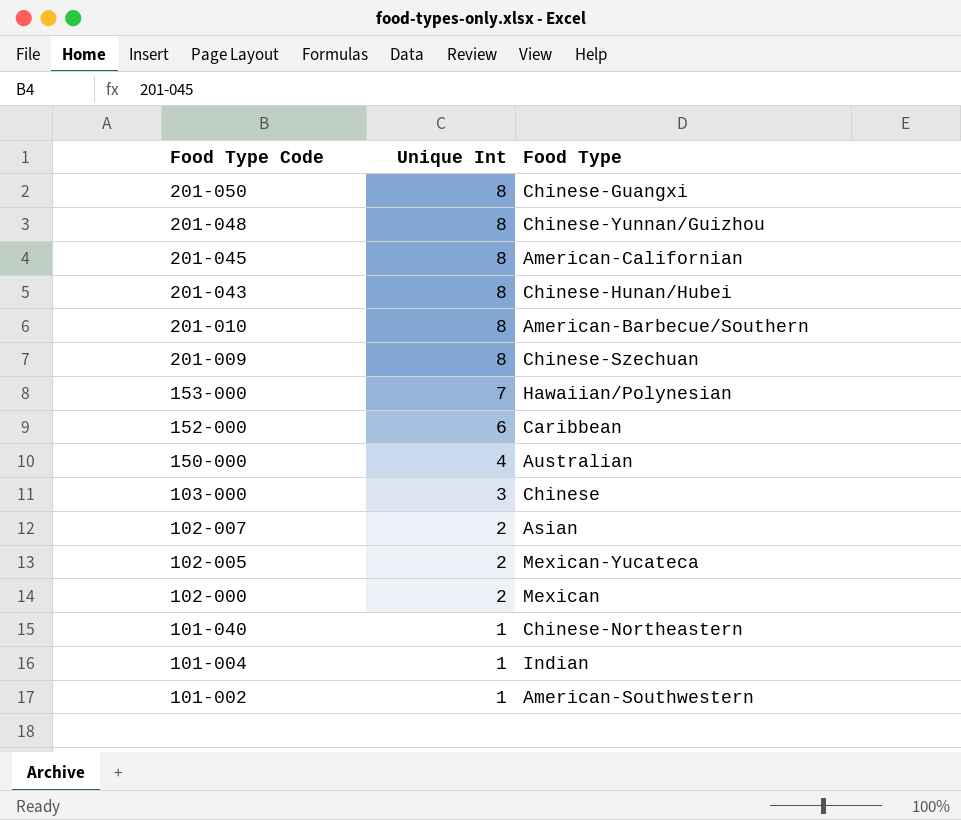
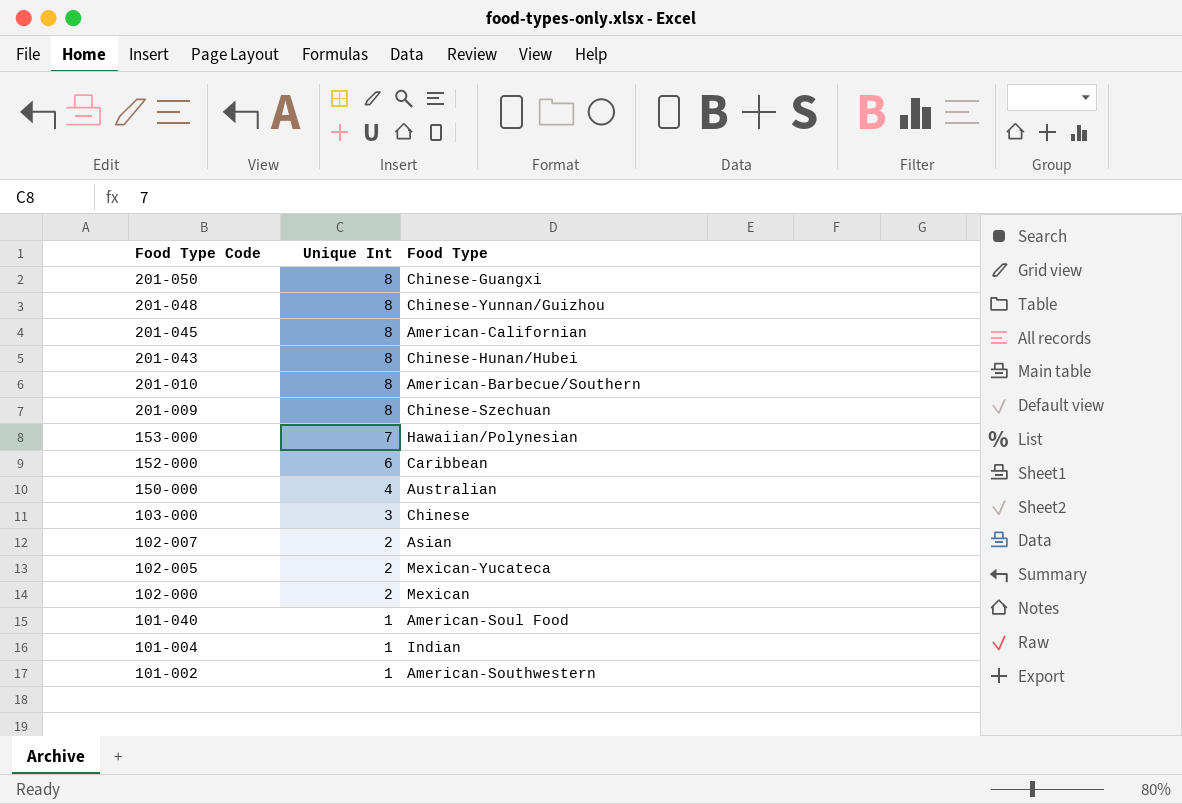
101-040 | Food Type: Chinese-Northeastern -> American-Soul Food

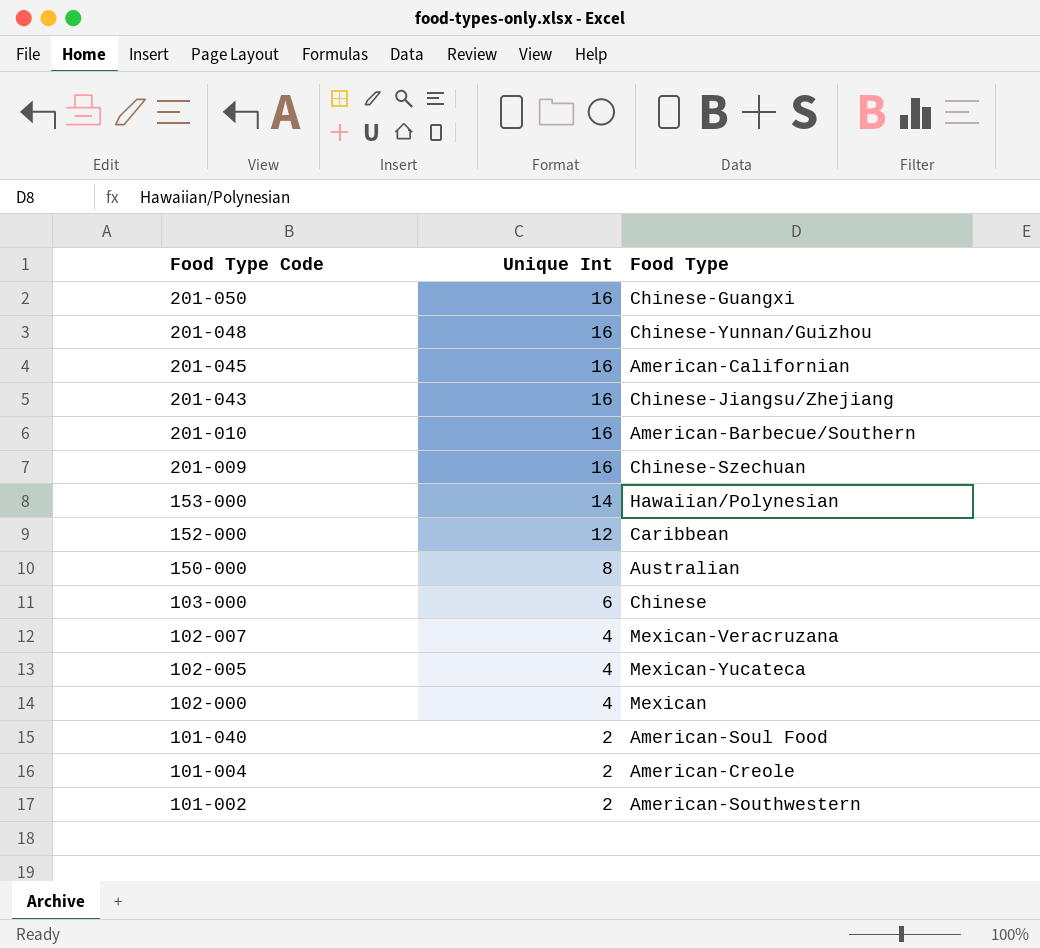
201-050 | Unique Int: 8 -> 16
201-048 | Unique Int: 8 -> 16
201-045 | Unique Int: 8 -> 16
201-043 | Unique Int: 8 -> 16
201-043 | Food Type: Chinese-Hunan/Hubei -> Chinese-Jiangsu/Zhejiang
201-010 | Unique Int: 8 -> 16
201-009 | Unique Int: 8 -> 16
153-000 | Unique Int: 7 -> 14
152-000 | Unique Int: 6 -> 12
150-000 | Unique Int: 4 -> 8
103-000 | Unique Int: 3 -> 6
102-007 | Unique Int: 2 -> 4
102-007 | Food Type: Asian -> Mexican-Veracruzana
102-005 | Unique Int: 2 -> 4
102-000 | Unique Int: 2 -> 4
101-040 | Unique Int: 1 -> 2
101-004 | Unique Int: 1 -> 2
101-004 | Food Type: Indian -> American-Creole
101-002 | Unique Int: 1 -> 2

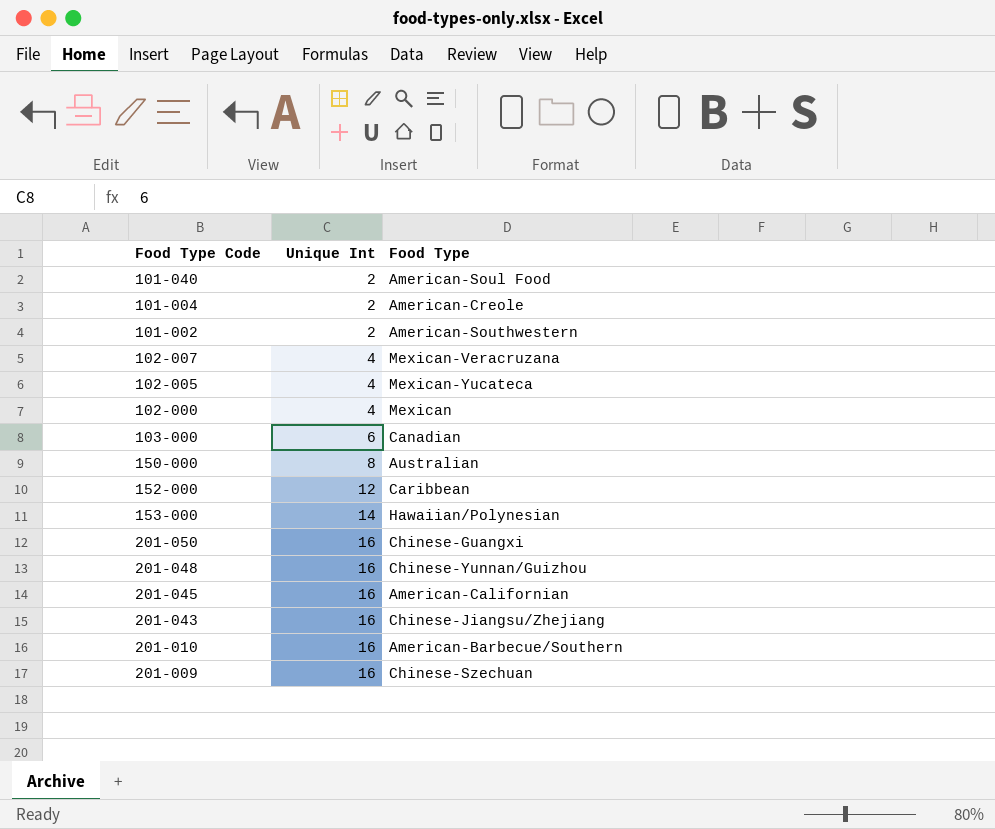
row order: Food Type Code descending -> Unique Int ascending
103-000 | Food Type: Chinese -> Canadian

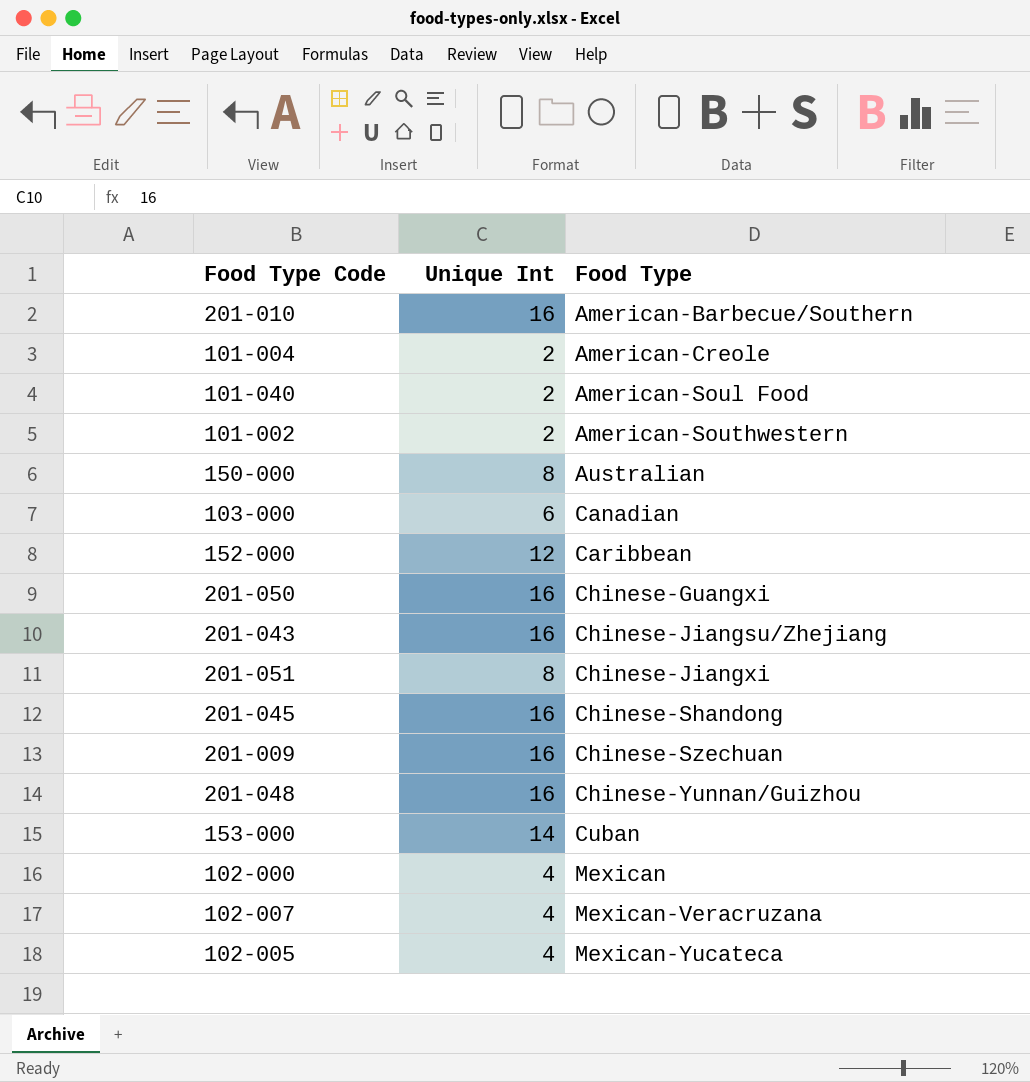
row order: Unique Int ascending -> Food Type ascending
row 201-051: none -> 8 | Chinese-Jiangxi
201-045 | Food Type: American-Californian -> Chinese-Shandong
153-000 | Food Type: Hawaiian/Polynesian -> Cuban

